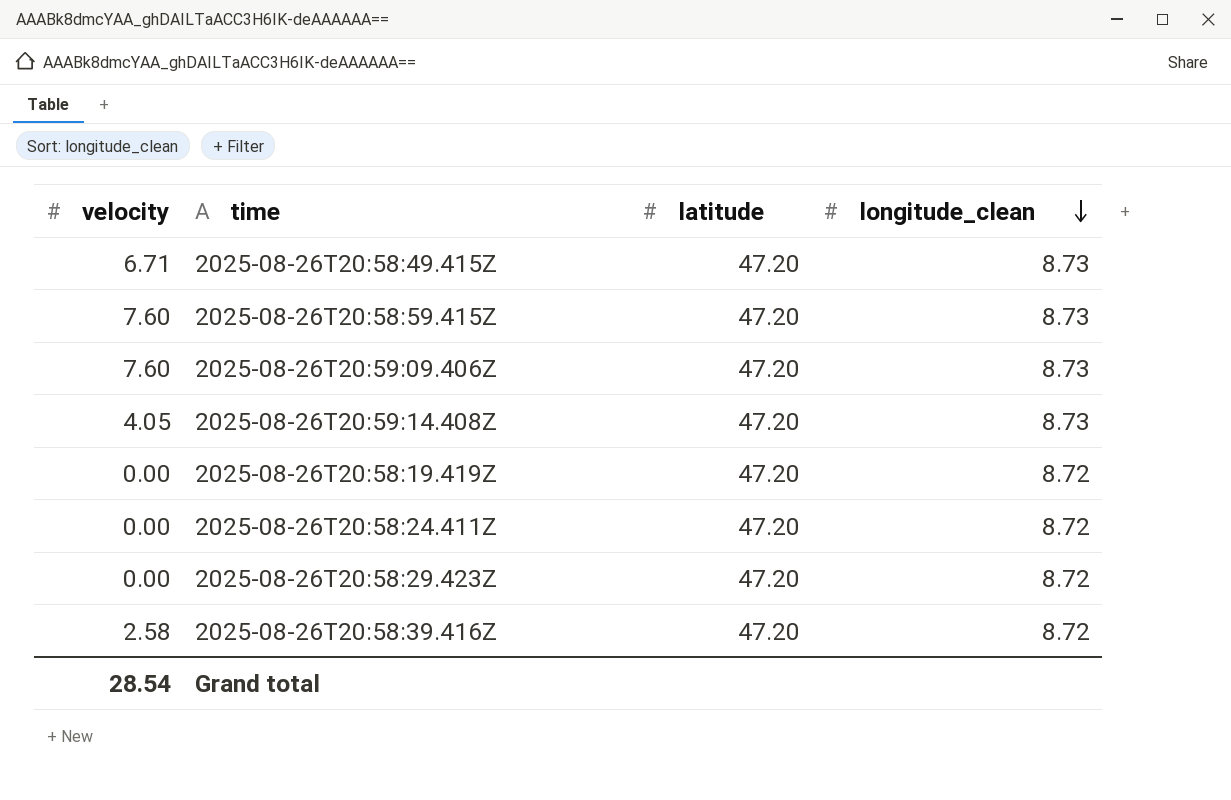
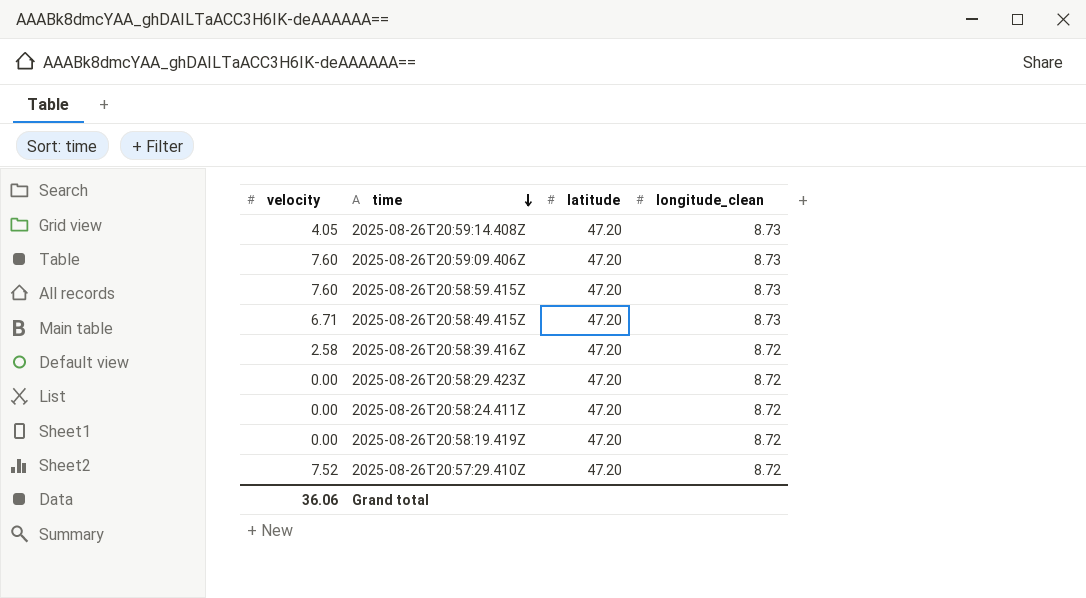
row order: longitude_clean descending -> time descending
row 2025-08-26T20:57:29.410Z: none -> 7.52 | 47.20 | 8.72
Grand total | velocity: 28.54 -> 36.06

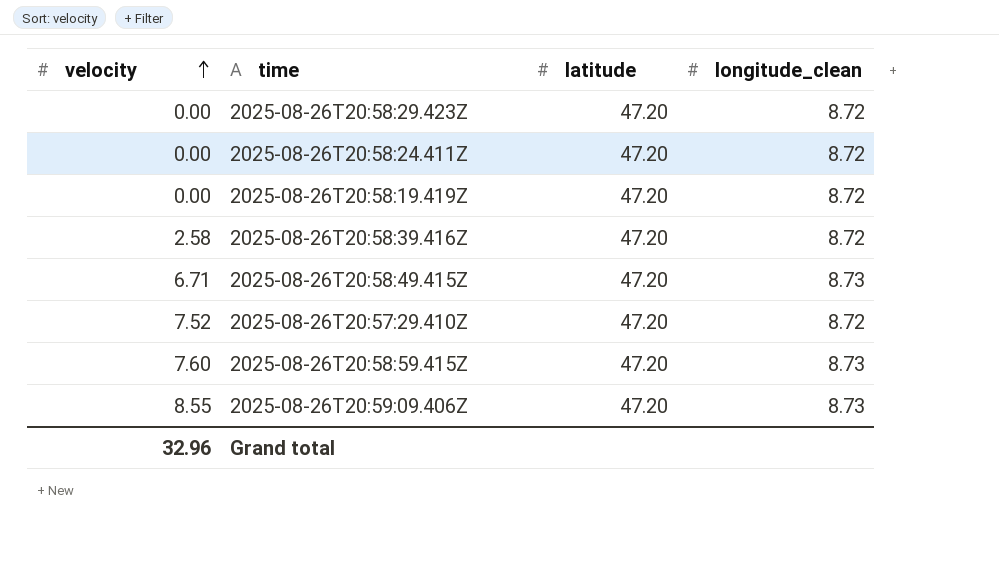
row order: time descending -> velocity ascending
row 2025-08-26T20:59:14.408Z: 4.05 | 47.20 | 8.73 -> none
2025-08-26T20:59:09.406Z | velocity: 7.60 -> 8.55
Grand total | velocity: 36.06 -> 32.96

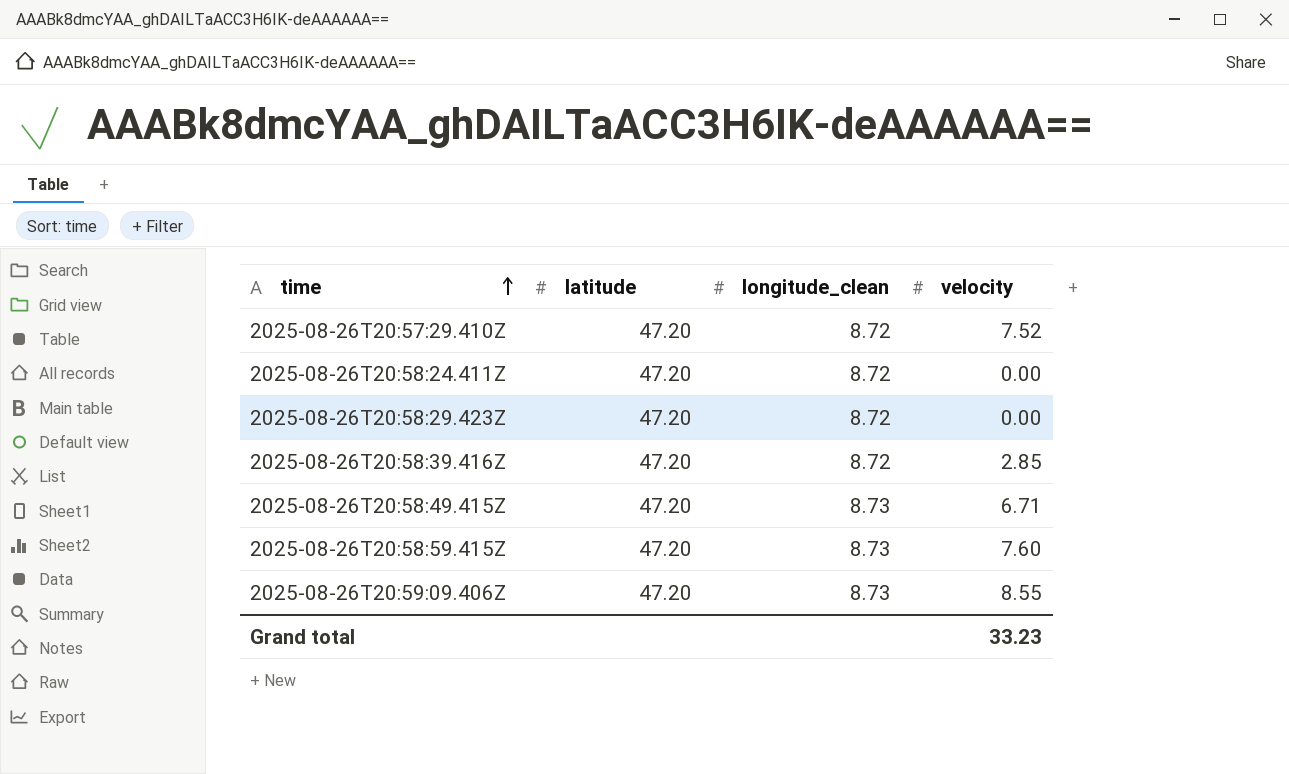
row order: velocity ascending -> time ascending
column velocity | position: 1 -> 4
row 2025-08-26T20:58:19.419Z: 0.00 | 47.20 | 8.72 -> none
2025-08-26T20:58:39.416Z | velocity: 2.58 -> 2.85
Grand total | velocity: 32.96 -> 33.23

